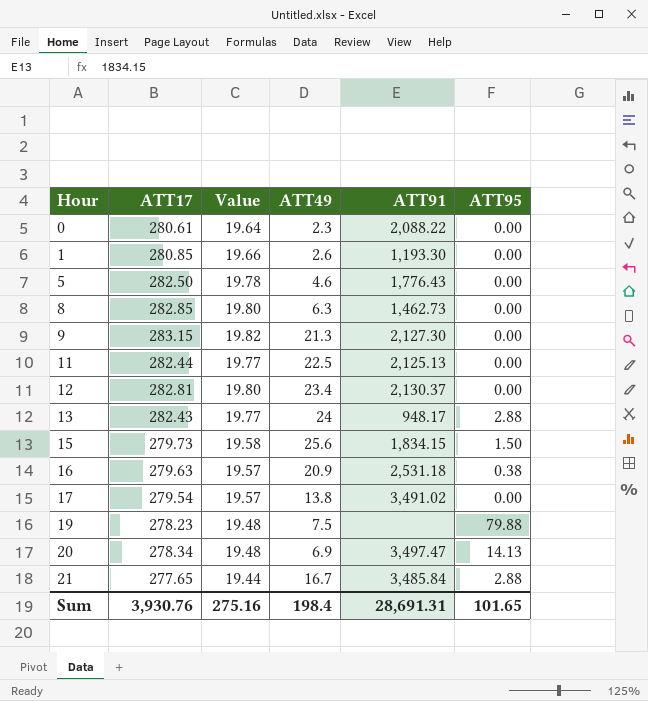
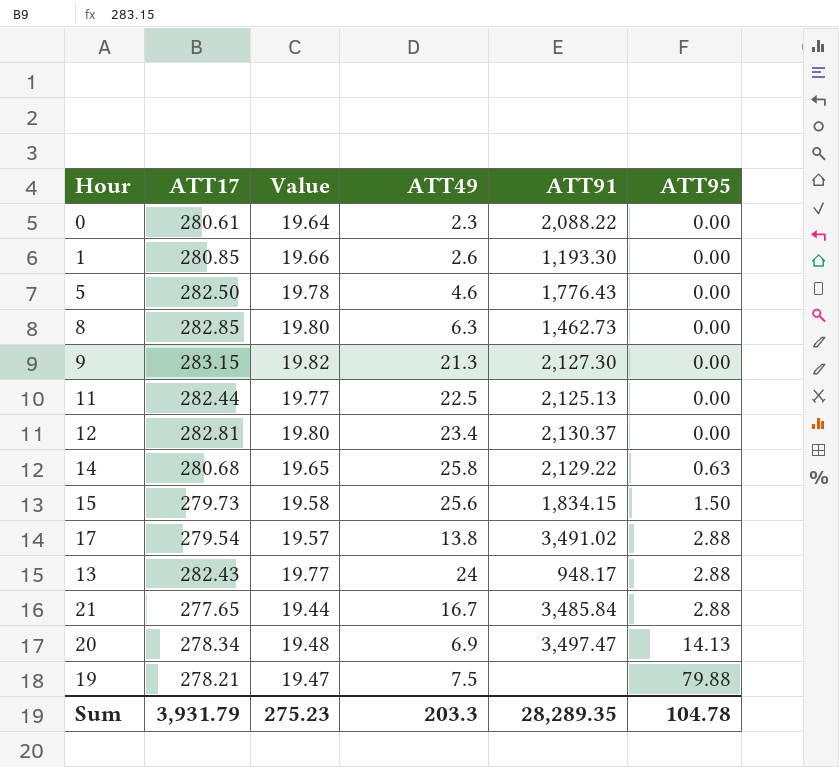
row order: Hour ascending -> ATT95 ascending
row 16: 279.63 | 19.57 | 20.9 | 2,531.18 | 0.38 -> none
row 14: none -> 280.68 | 19.65 | 25.8 | 2,129.22 | 0.63
17 | ATT95: 0.00 -> 2.88
19 | ATT17: 278.23 -> 278.21
19 | Value: 19.48 -> 19.47
Sum | ATT17: 3,930.76 -> 3,931.79
Sum | Value: 275.16 -> 275.23
Sum | ATT49: 198.4 -> 203.3
Sum | ATT91: 28,691.31 -> 28,289.35
Sum | ATT95: 101.65 -> 104.78

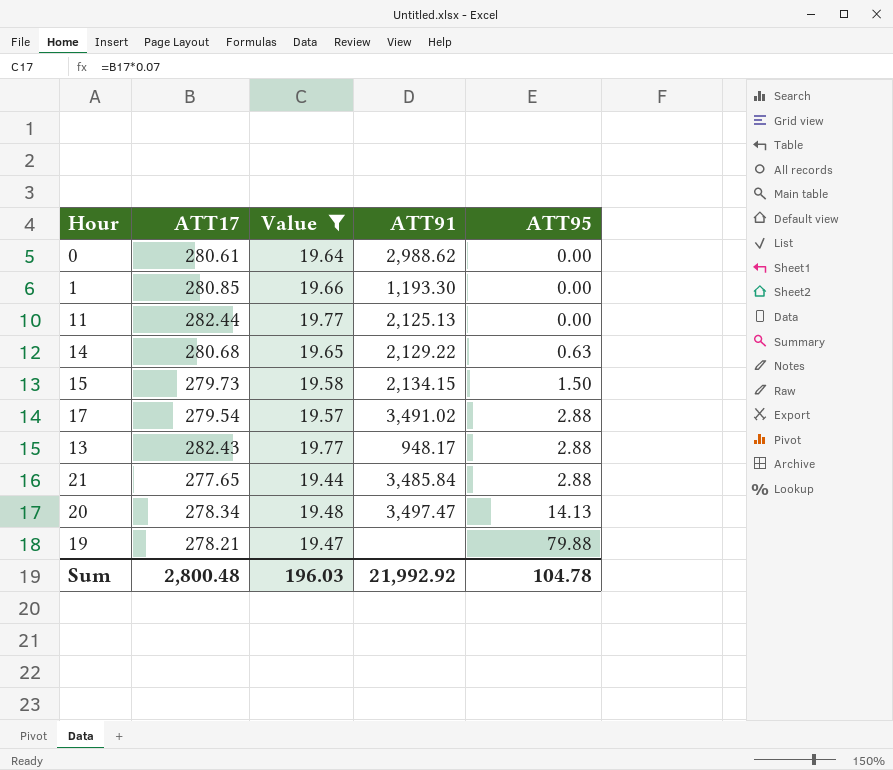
filter: none -> Value <= 19.77
column ATT49 | position: 4 -> none
0 | ATT91: 2,088.22 -> 2,988.62
15 | ATT91: 1,834.15 -> 2,134.15
Sum | ATT17: 3,931.79 -> 2,800.48
Sum | Value: 275.23 -> 196.03
Sum | ATT91: 28,289.35 -> 21,992.92

